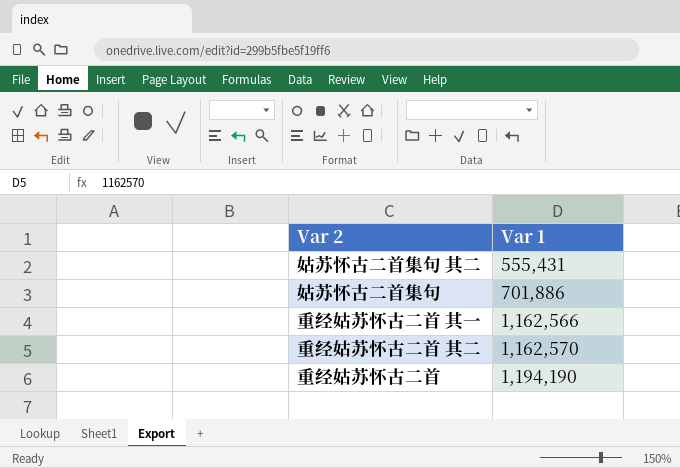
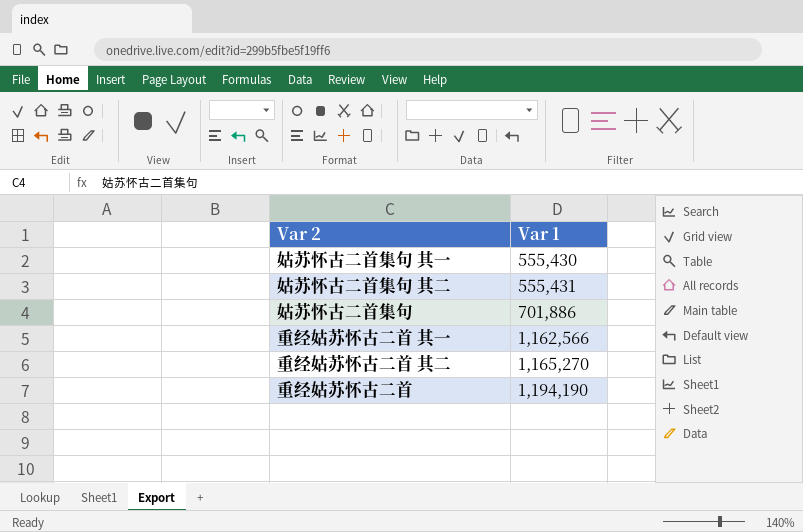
row 姑苏怀古二首集句 其一: none -> 555,430
重经姑苏怀古二首 其二 | Var 1: 1,162,570 -> 1,165,270

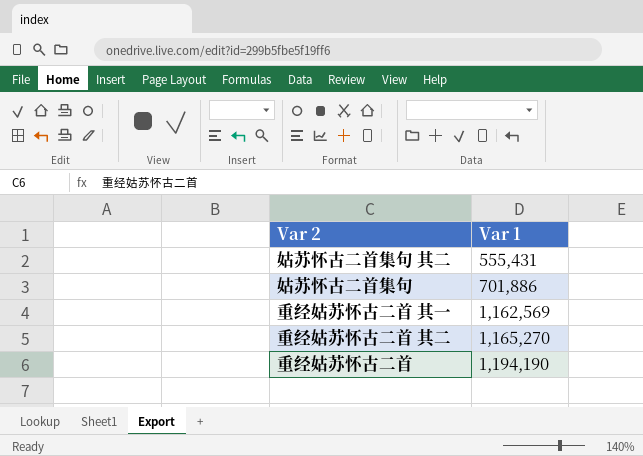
row 姑苏怀古二首集句 其一: 555,430 -> none
重经姑苏怀古二首 其一 | Var 1: 1,162,566 -> 1,162,569

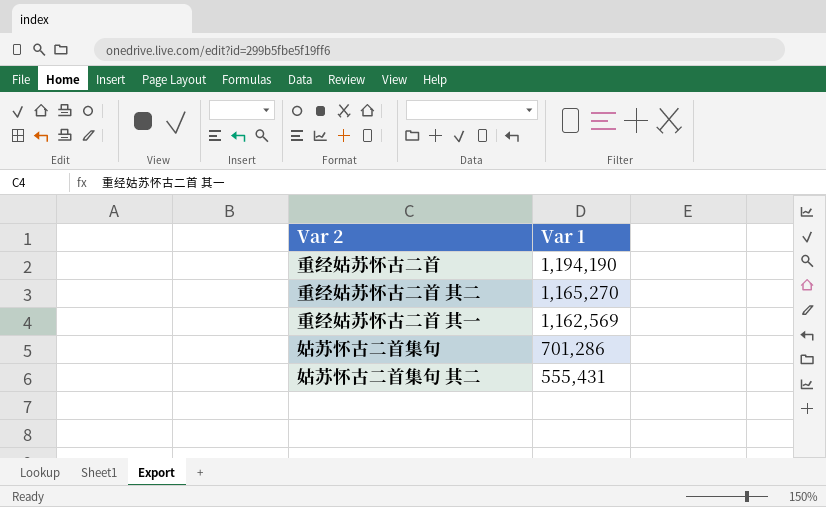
row order: Var 1 ascending -> Var 1 descending
姑苏怀古二首集句 | Var 1: 701,886 -> 701,286

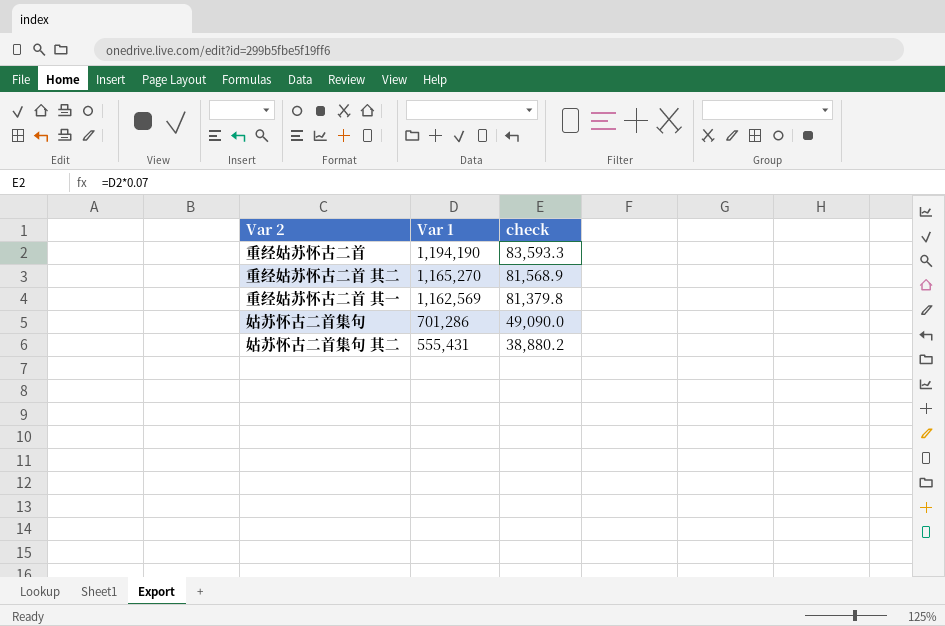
column check | formula: none -> [Var 1] * 0.07

